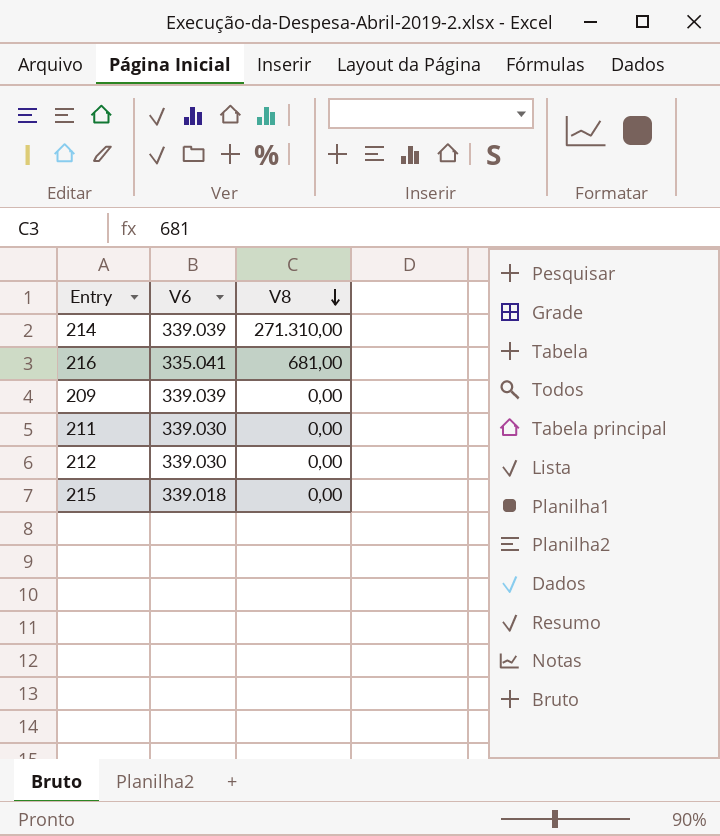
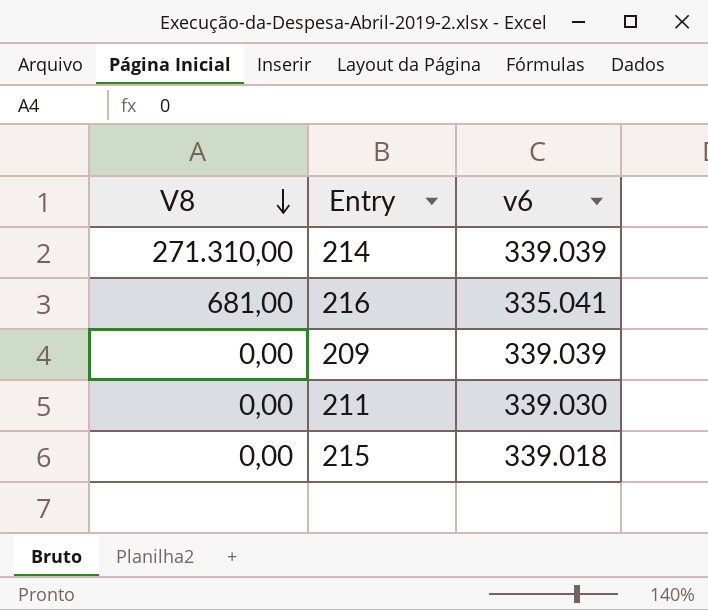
column V8 | position: 3 -> 1
column name: V6 -> v6
row 212: 339.030 | 0,00 -> none

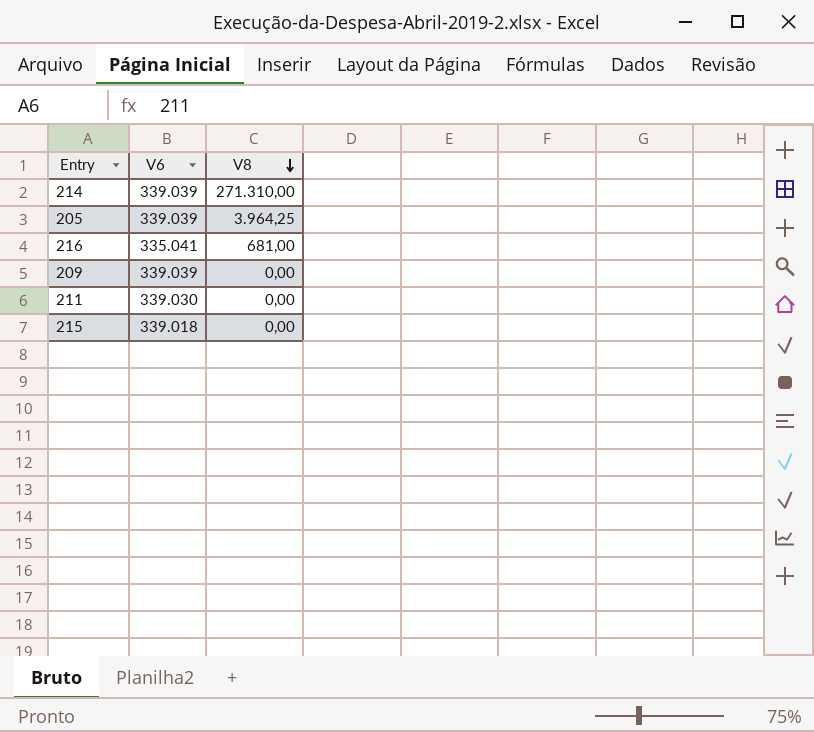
column name: v6 -> V6
column V8 | position: 1 -> 3
row 205: none -> 339.039 | 3.964,25

